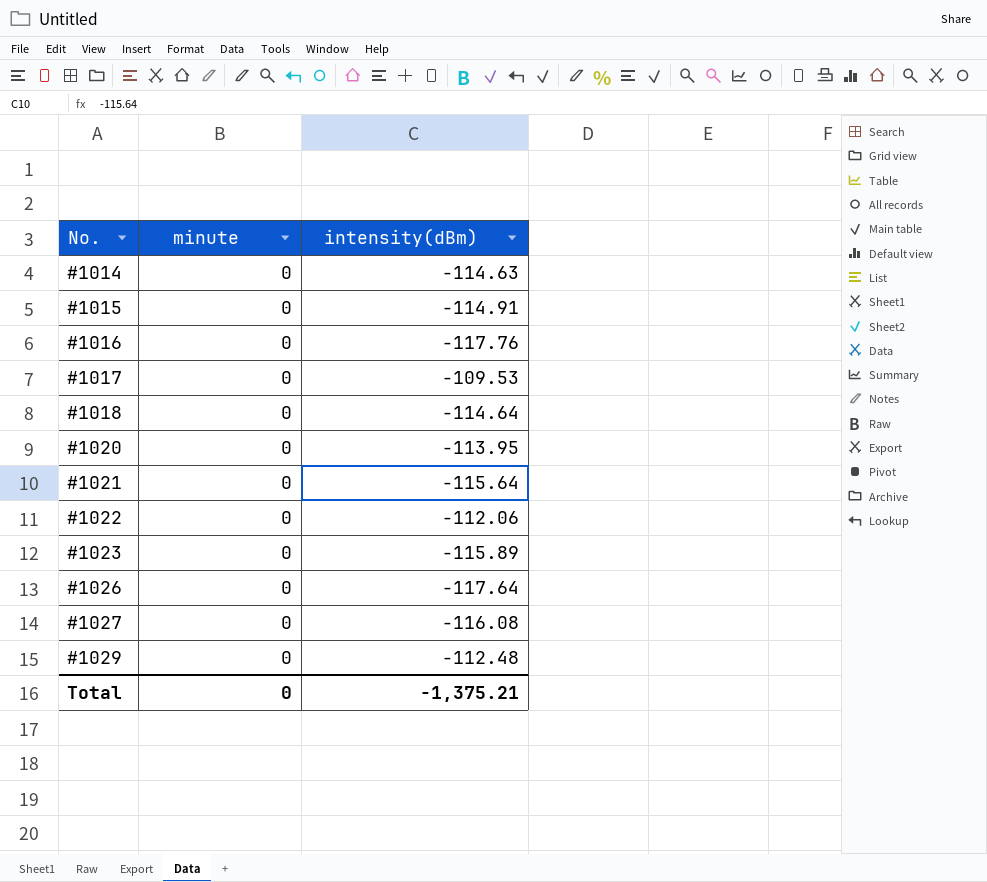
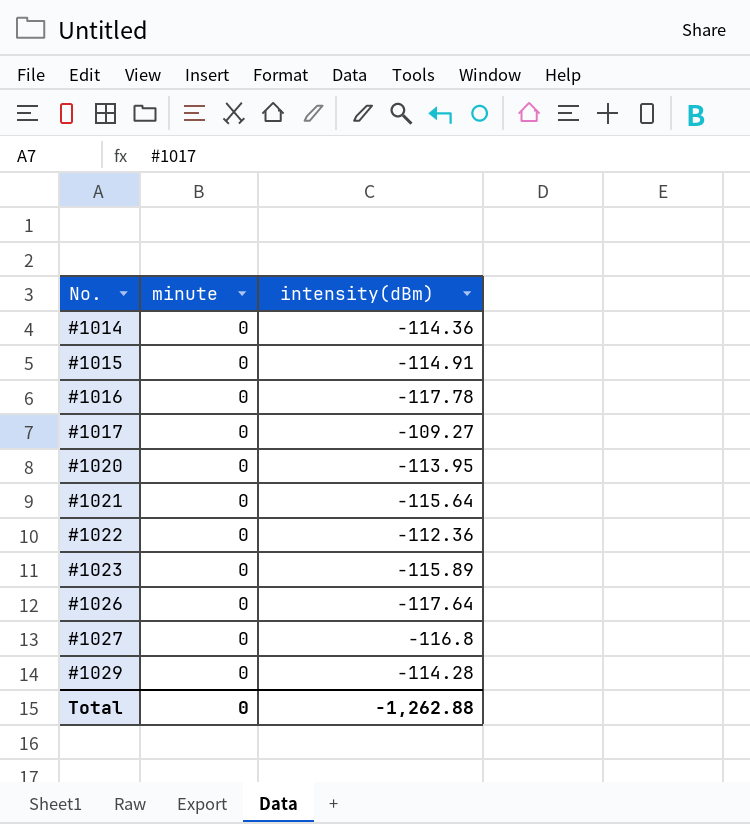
row #1018: 0 | -114.64 -> none
#1014 | intensity(dBm): -114.63 -> -114.36
#1016 | intensity(dBm): -117.76 -> -117.78
#1017 | intensity(dBm): -109.53 -> -109.27
#1022 | intensity(dBm): -112.06 -> -112.36
#1027 | intensity(dBm): -116.08 -> -116.8
#1029 | intensity(dBm): -112.48 -> -114.28
Total | intensity(dBm): -1,375.21 -> -1,262.88

